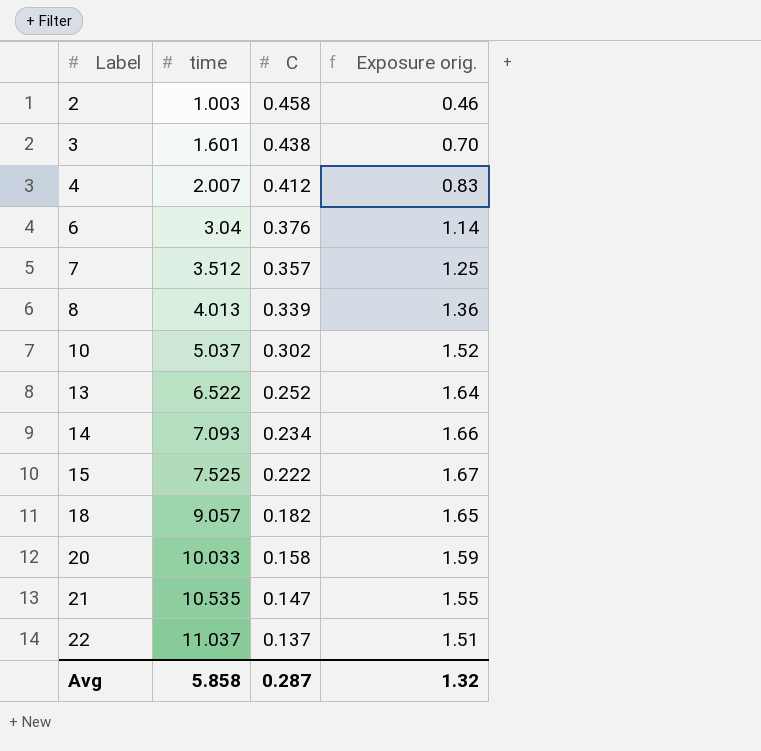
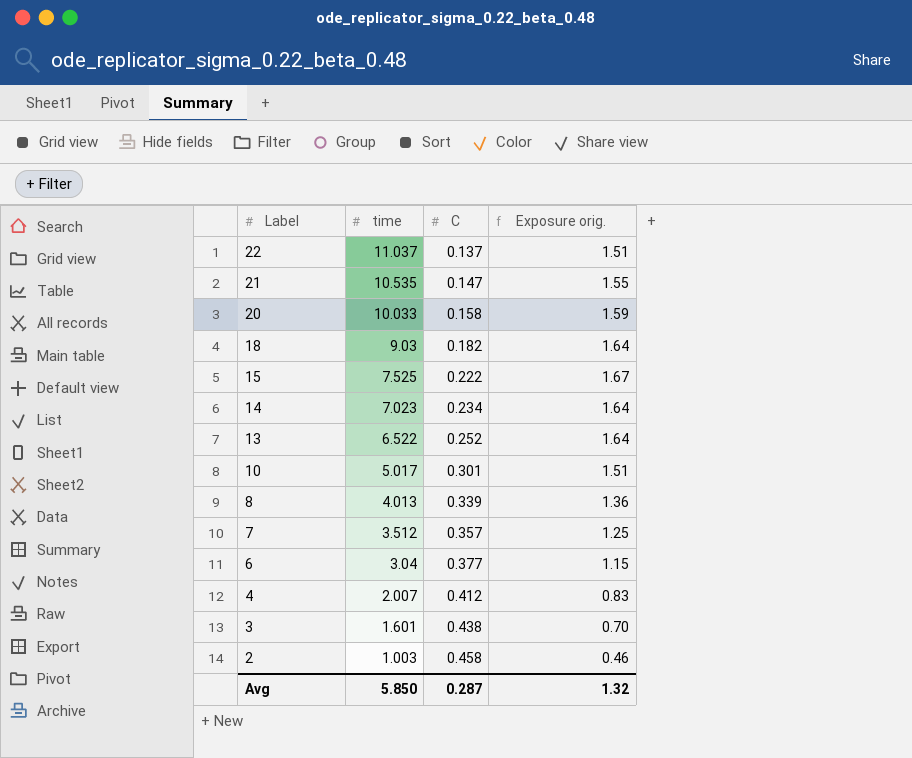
row order: Label ascending -> Label descending
18 | time: 9.057 -> 9.03
18 | Exposure orig.: 1.65 -> 1.64
14 | time: 7.093 -> 7.023
14 | Exposure orig.: 1.66 -> 1.64
10 | time: 5.037 -> 5.017
10 | C: 0.302 -> 0.301
10 | Exposure orig.: 1.52 -> 1.51
6 | C: 0.376 -> 0.377
6 | Exposure orig.: 1.14 -> 1.15
Avg | time: 5.858 -> 5.850

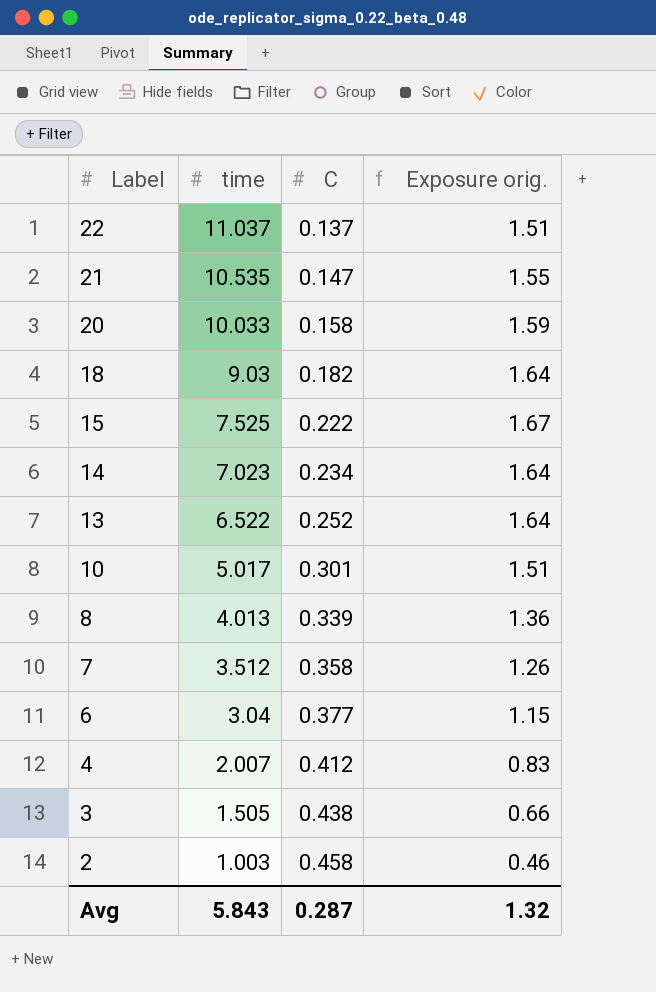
7 | C: 0.357 -> 0.358
7 | Exposure orig.: 1.25 -> 1.26
3 | time: 1.601 -> 1.505
3 | Exposure orig.: 0.70 -> 0.66
Avg | time: 5.850 -> 5.843

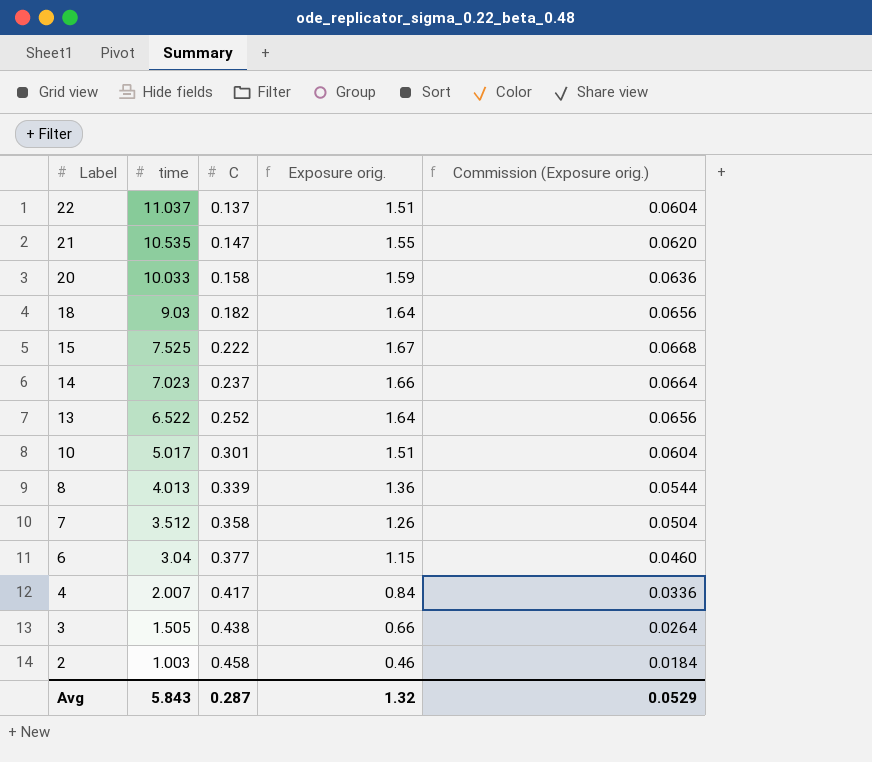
column Commission (Exposure orig.) | formula: none -> [Exposure orig.] * 0.04
14 | C: 0.234 -> 0.237
14 | Exposure orig.: 1.64 -> 1.66
4 | C: 0.412 -> 0.417
4 | Exposure orig.: 0.83 -> 0.84

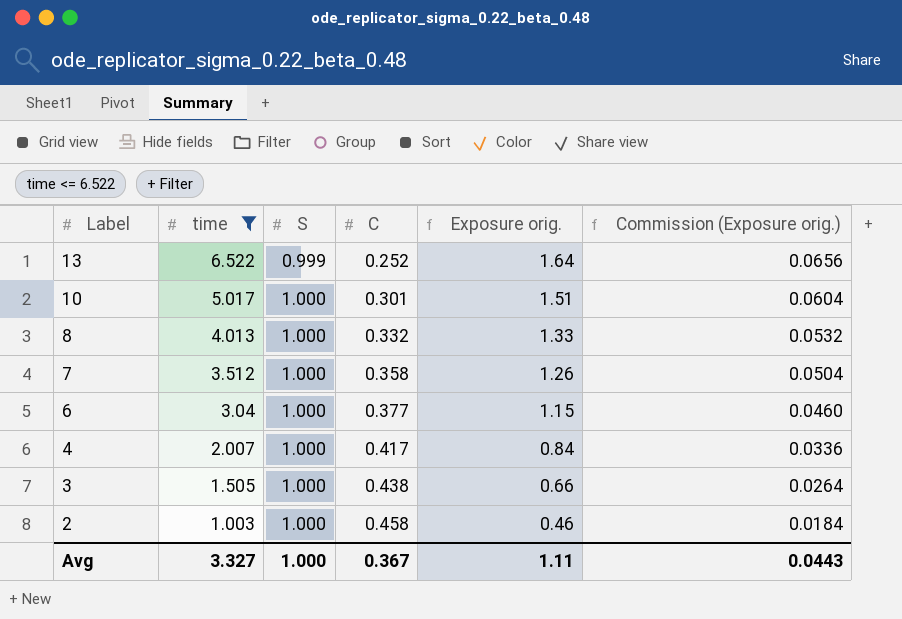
filter: none -> time <= 6.522
column S | position: none -> 3
8 | C: 0.339 -> 0.332
8 | Exposure orig.: 1.36 -> 1.33
8 | Commission (Exposure orig.): 0.0544 -> 0.0532
Avg | time: 5.843 -> 3.327
Avg | C: 0.287 -> 0.367
Avg | Exposure orig.: 1.32 -> 1.11
Avg | Commission (Exposure orig.): 0.0529 -> 0.0443

